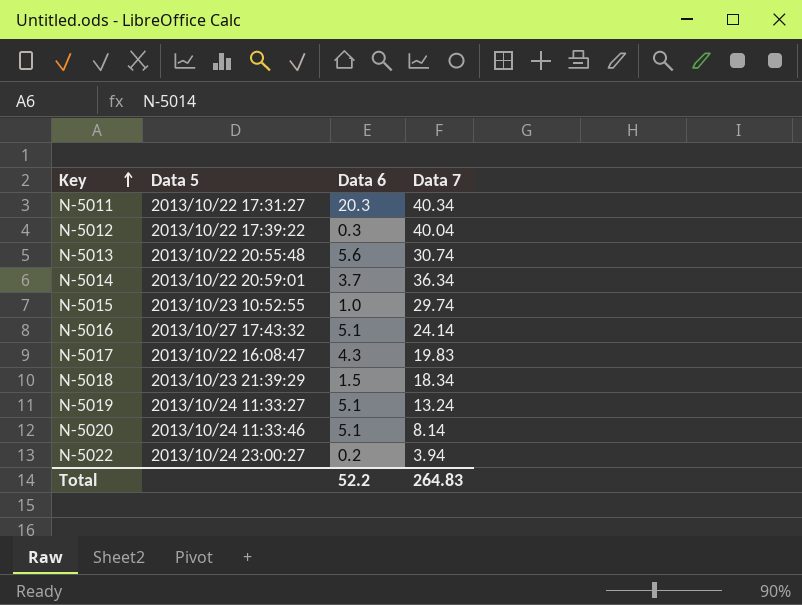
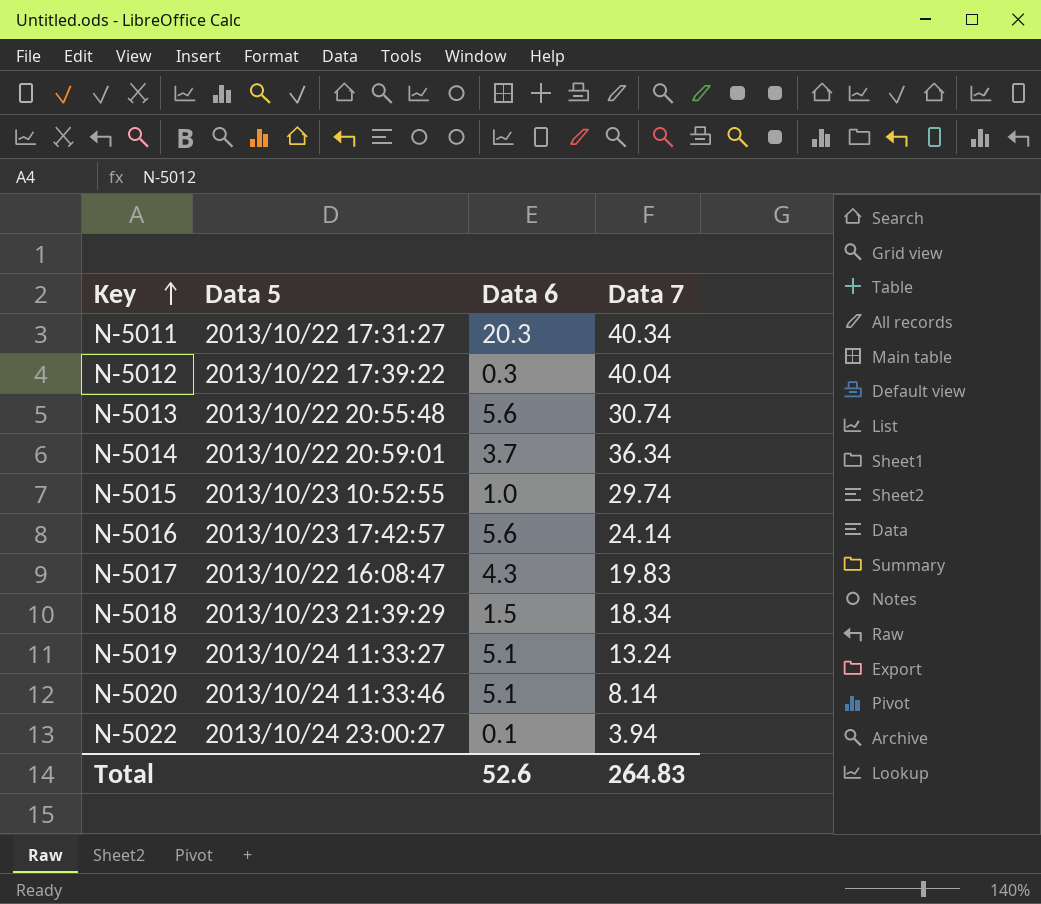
N-5016 | Data 5: 2013/10/27 17:43:32 -> 2013/10/23 17:42:57
N-5016 | Data 6: 5.1 -> 5.6
N-5022 | Data 6: 0.2 -> 0.1
Total | Data 6: 52.2 -> 52.6

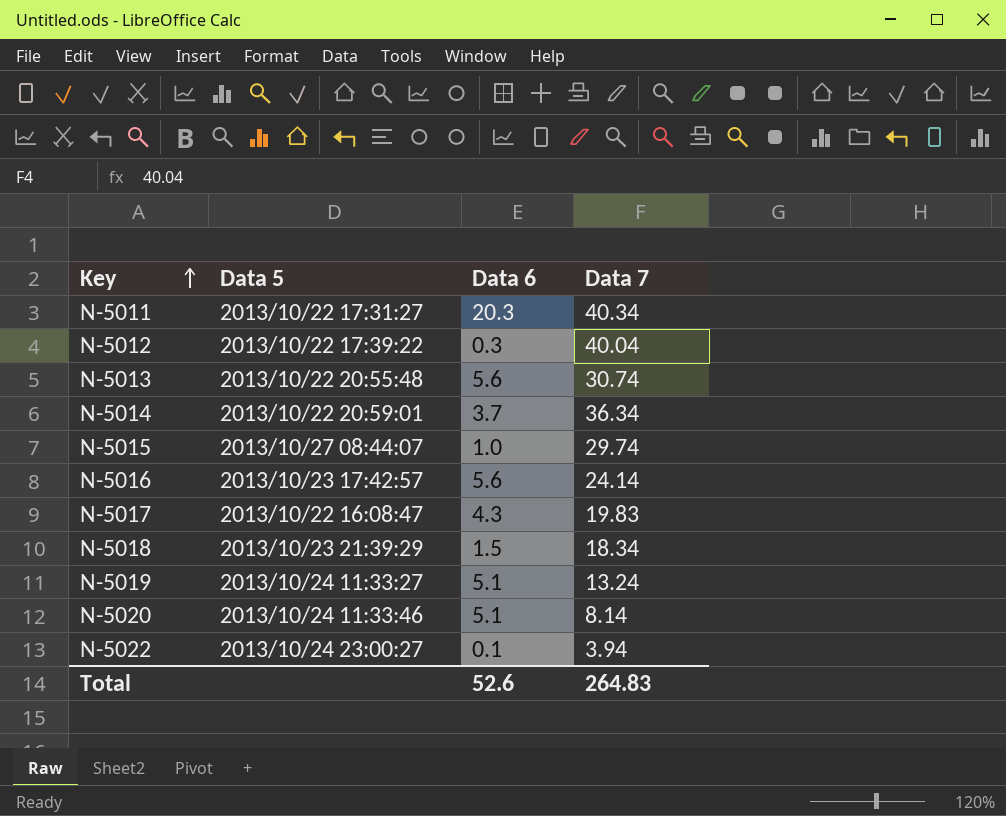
N-5015 | Data 5: 2013/10/23 10:52:55 -> 2013/10/27 08:44:07

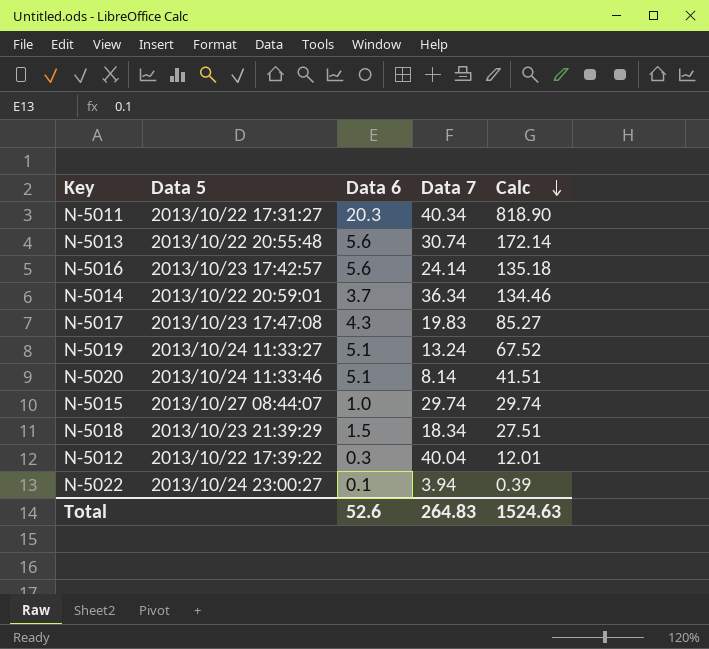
row order: Key ascending -> Calc descending
column Calc | formula: none -> [Data 6] * [Data 7]
N-5017 | Data 5: 2013/10/22 16:08:47 -> 2013/10/23 17:47:08

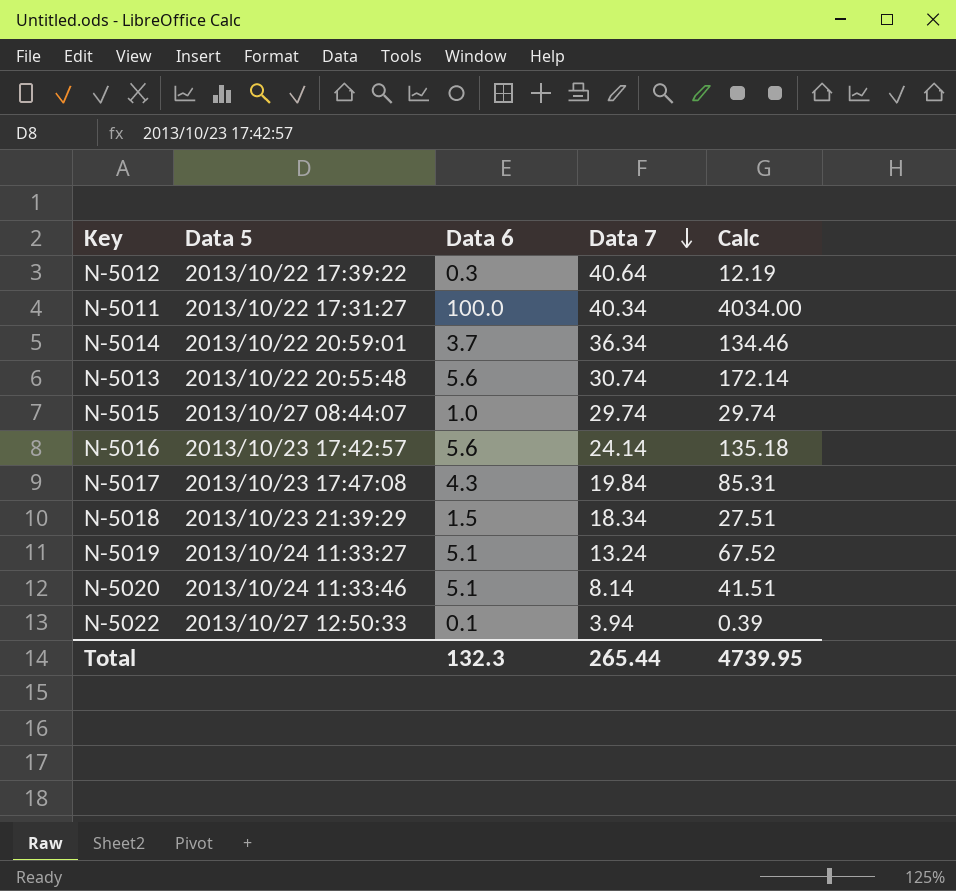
row order: Calc descending -> Data 7 descending
N-5012 | Data 7: 40.04 -> 40.64
N-5012 | Calc: 12.01 -> 12.19
N-5011 | Data 6: 20.3 -> 100.0
N-5011 | Calc: 818.90 -> 4034.00
N-5017 | Data 7: 19.83 -> 19.84
N-5017 | Calc: 85.27 -> 85.31
N-5022 | Data 5: 2013/10/24 23:00:27 -> 2013/10/27 12:50:33
Total | Data 6: 52.6 -> 132.3
Total | Data 7: 264.83 -> 265.44
Total | Calc: 1524.63 -> 4739.95

